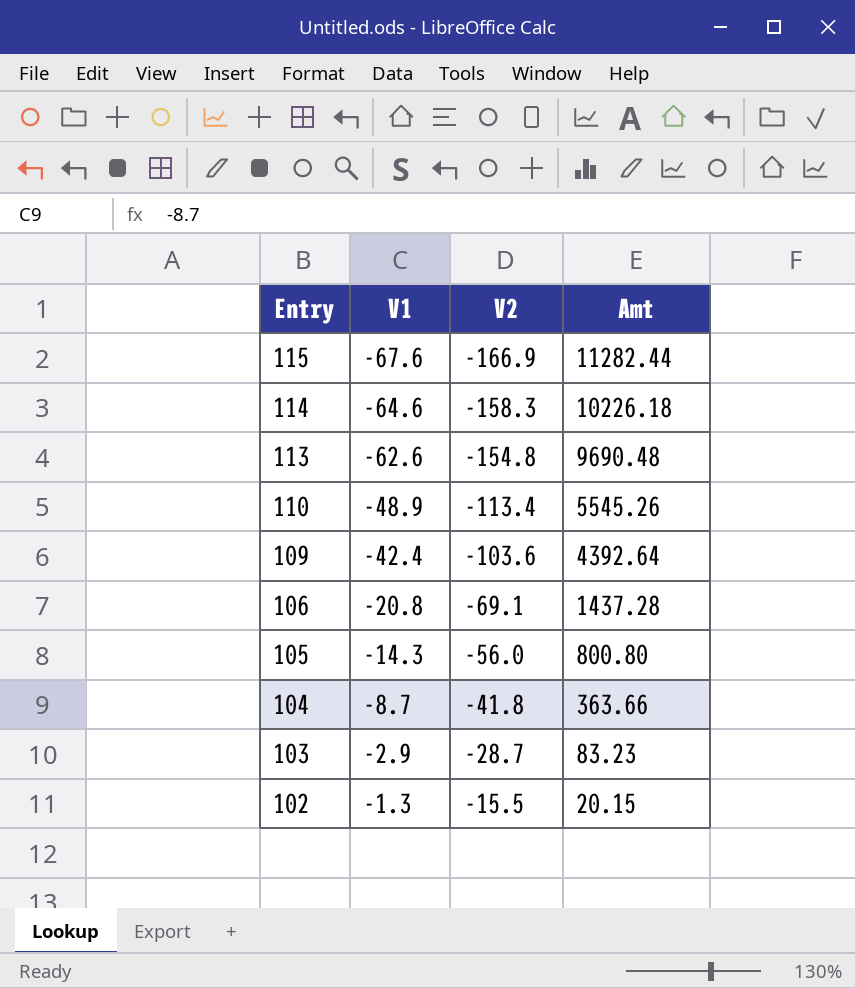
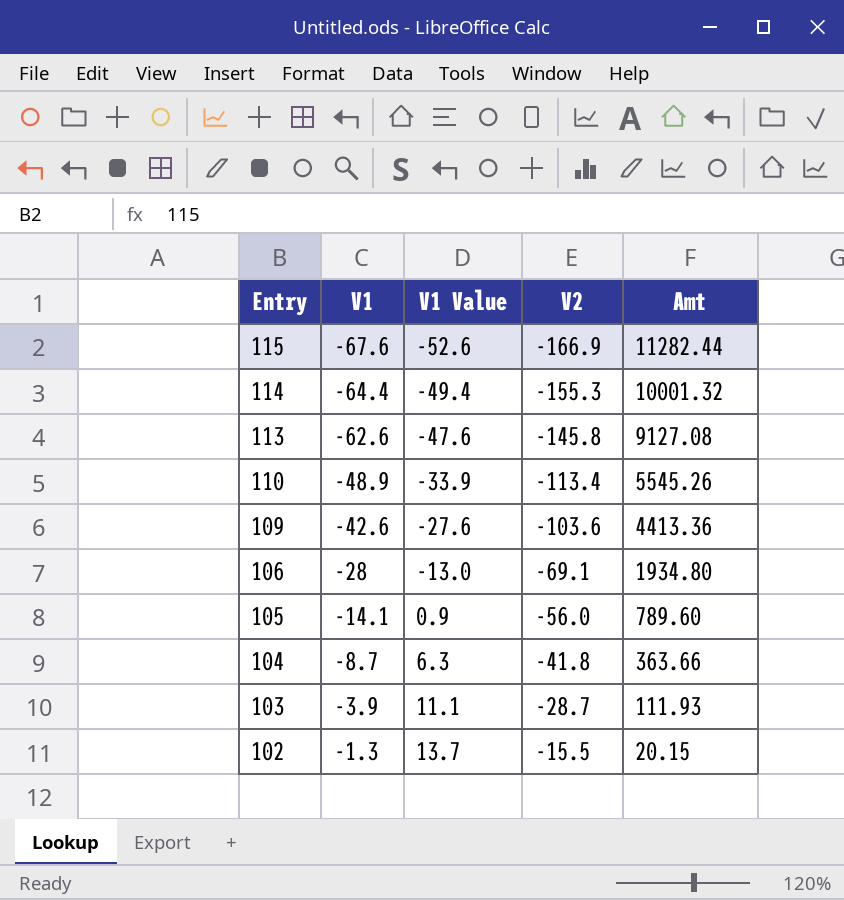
column V1 Value | formula: none -> [V1] + 15
114 | V1: -64.6 -> -64.4
114 | V2: -158.3 -> -155.3
114 | Amt: 10226.18 -> 10001.32
113 | V2: -154.8 -> -145.8
113 | Amt: 9690.48 -> 9127.08
109 | V1: -42.4 -> -42.6
109 | Amt: 4392.64 -> 4413.36
106 | V1: -20.8 -> -28
106 | Amt: 1437.28 -> 1934.80
105 | V1: -14.3 -> -14.1
105 | Amt: 800.80 -> 789.60
103 | V1: -2.9 -> -3.9
103 | Amt: 83.23 -> 111.93

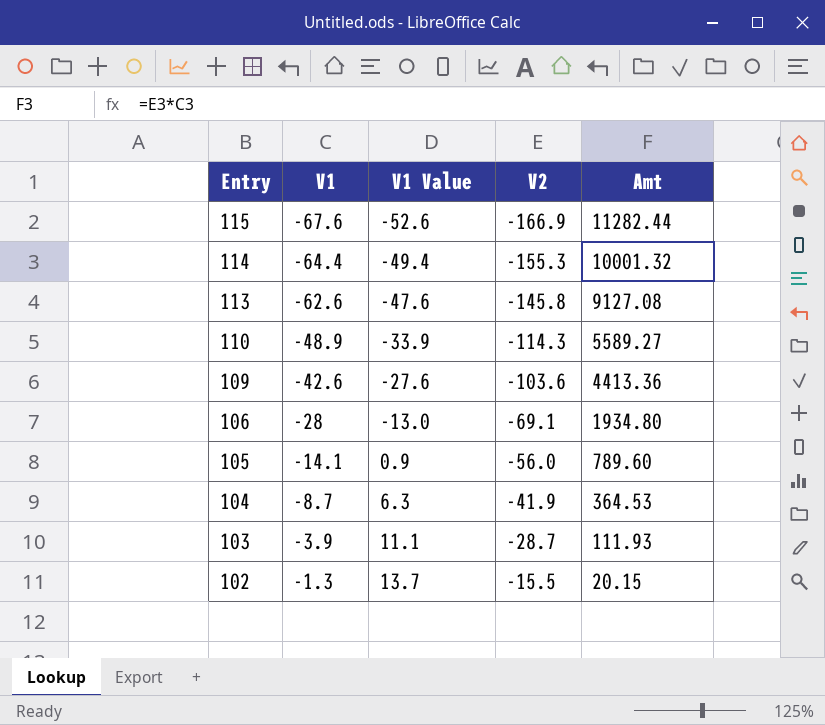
110 | V2: -113.4 -> -114.3
110 | Amt: 5545.26 -> 5589.27
104 | V2: -41.8 -> -41.9
104 | Amt: 363.66 -> 364.53

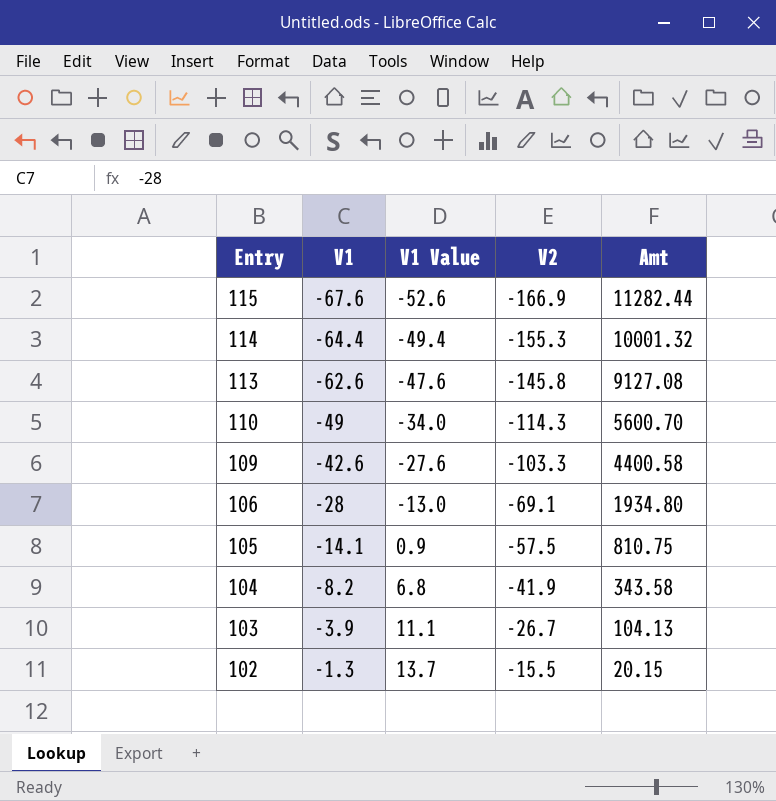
110 | V1: -48.9 -> -49
110 | V1 Value: -33.9 -> -34.0
110 | Amt: 5589.27 -> 5600.70
109 | V2: -103.6 -> -103.3
109 | Amt: 4413.36 -> 4400.58
105 | V2: -56.0 -> -57.5
105 | Amt: 789.60 -> 810.75
104 | V1: -8.7 -> -8.2
104 | V1 Value: 6.3 -> 6.8
104 | Amt: 364.53 -> 343.58
103 | V2: -28.7 -> -26.7
103 | Amt: 111.93 -> 104.13

